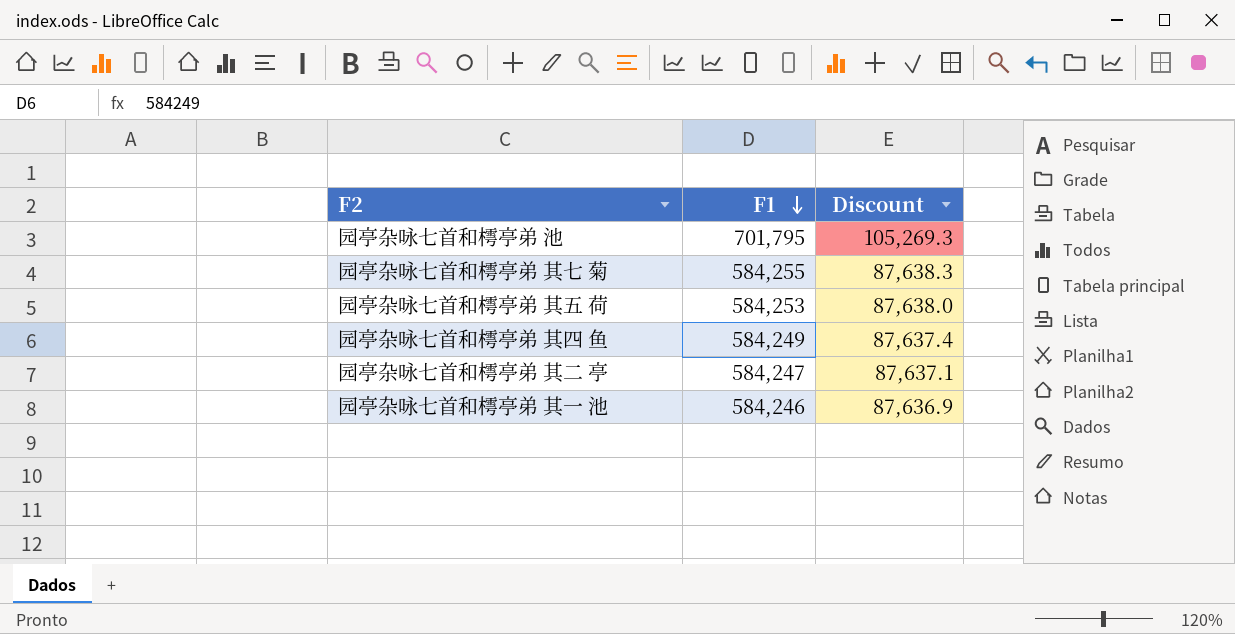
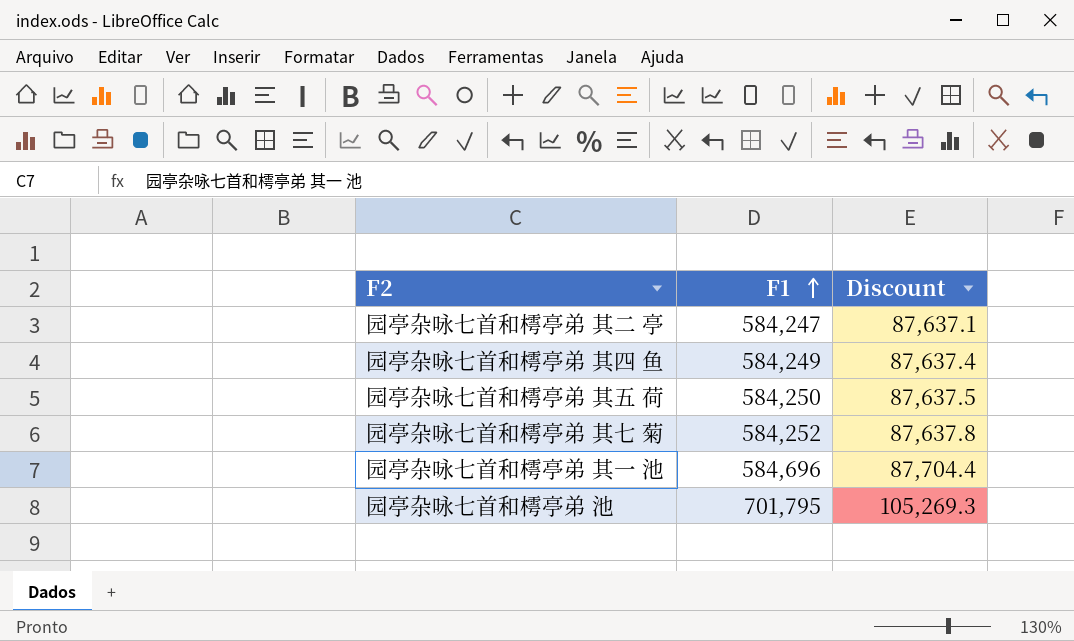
row order: F1 descending -> F1 ascending
园亭杂咏七首和樗亭弟 其五 荷 | F1: 584,253 -> 584,250
园亭杂咏七首和樗亭弟 其五 荷 | Discount: 87,638.0 -> 87,637.5
园亭杂咏七首和樗亭弟 其七 菊 | F1: 584,255 -> 584,252
园亭杂咏七首和樗亭弟 其七 菊 | Discount: 87,638.3 -> 87,637.8
园亭杂咏七首和樗亭弟 其一 池 | F1: 584,246 -> 584,696
园亭杂咏七首和樗亭弟 其一 池 | Discount: 87,636.9 -> 87,704.4

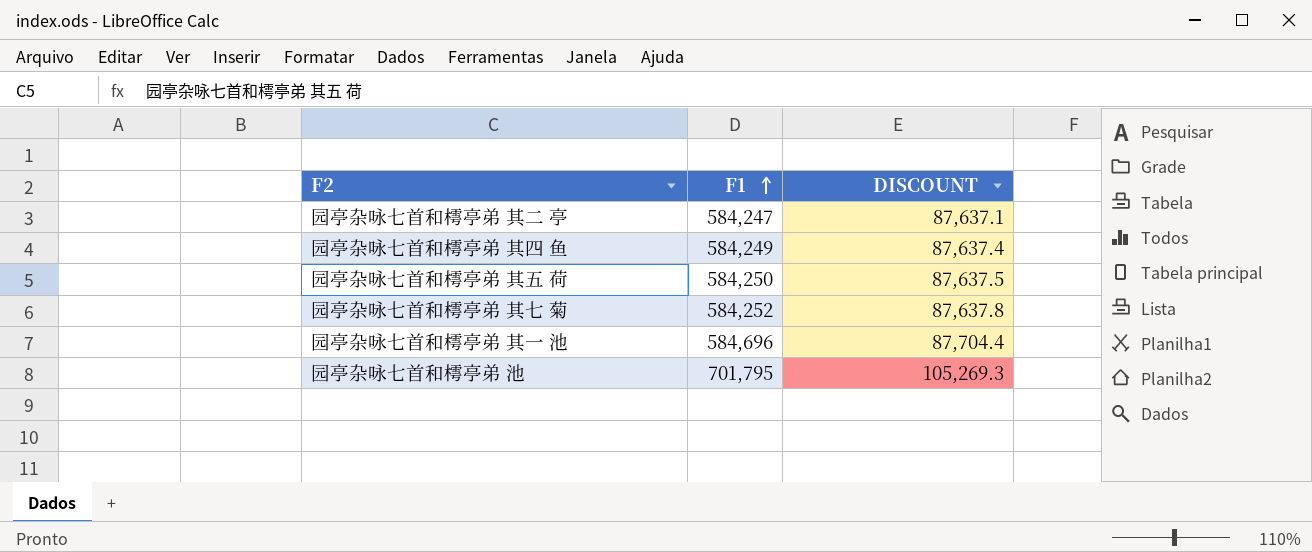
column name: Discount -> DISCOUNT

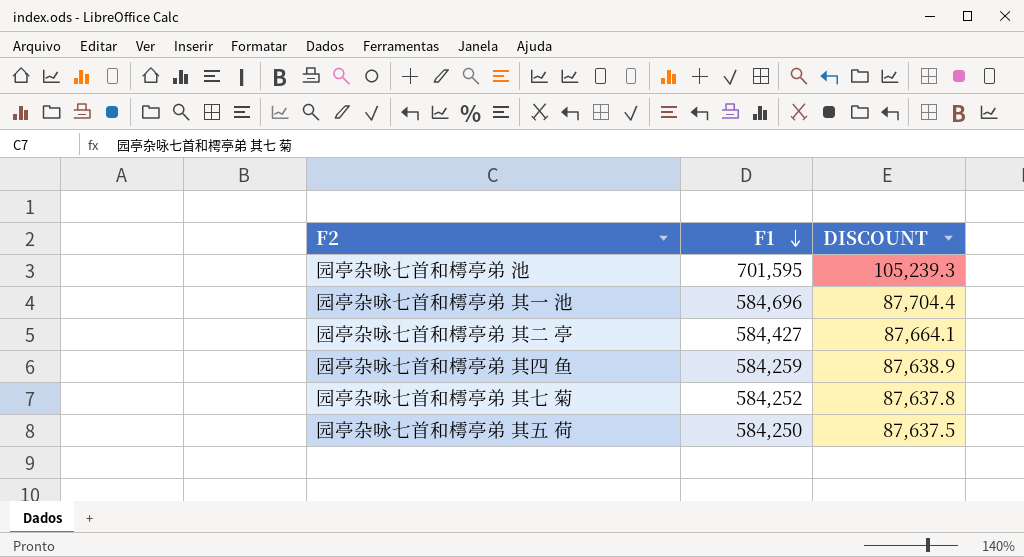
row order: F1 ascending -> F1 descending
园亭杂咏七首和樗亭弟 池 | F1: 701,795 -> 701,595
园亭杂咏七首和樗亭弟 池 | DISCOUNT: 105,269.3 -> 105,239.3
园亭杂咏七首和樗亭弟 其二 亭 | F1: 584,247 -> 584,427
园亭杂咏七首和樗亭弟 其二 亭 | DISCOUNT: 87,637.1 -> 87,664.1
园亭杂咏七首和樗亭弟 其四 鱼 | F1: 584,249 -> 584,259
园亭杂咏七首和樗亭弟 其四 鱼 | DISCOUNT: 87,637.4 -> 87,638.9

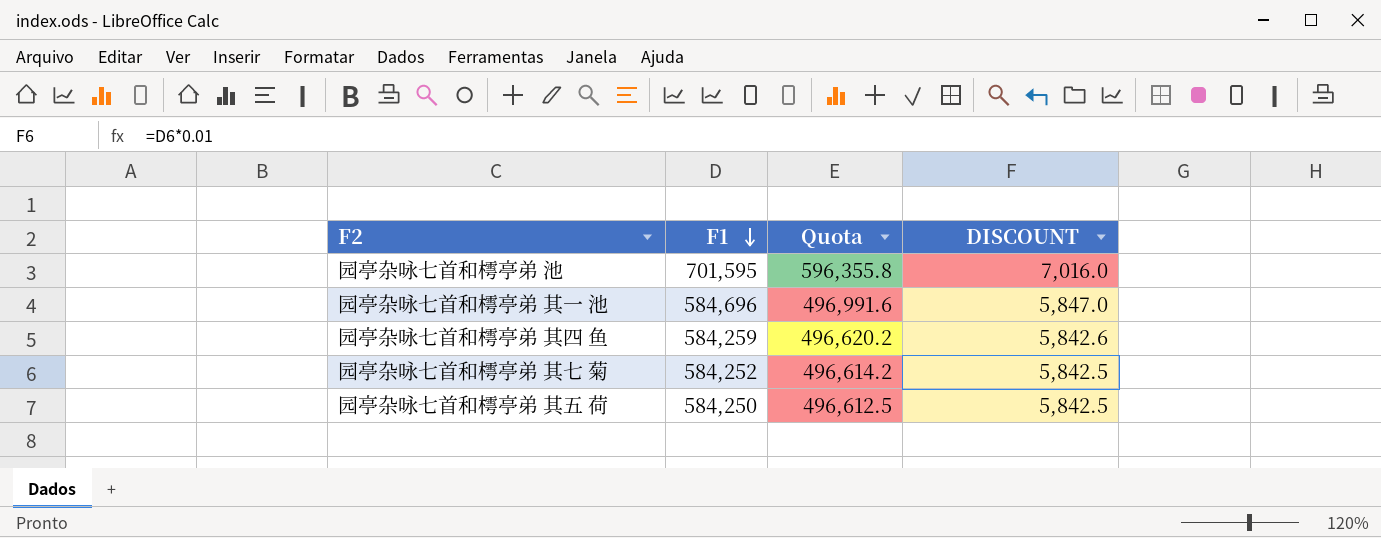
column Quota | formula: none -> [F1] * 0.85
column DISCOUNT | formula: [F1] * 0.15 -> [F1] * 0.01
row 园亭杂咏七首和樗亭弟 其二 亭: 584,427 | 87,664.1 -> none

